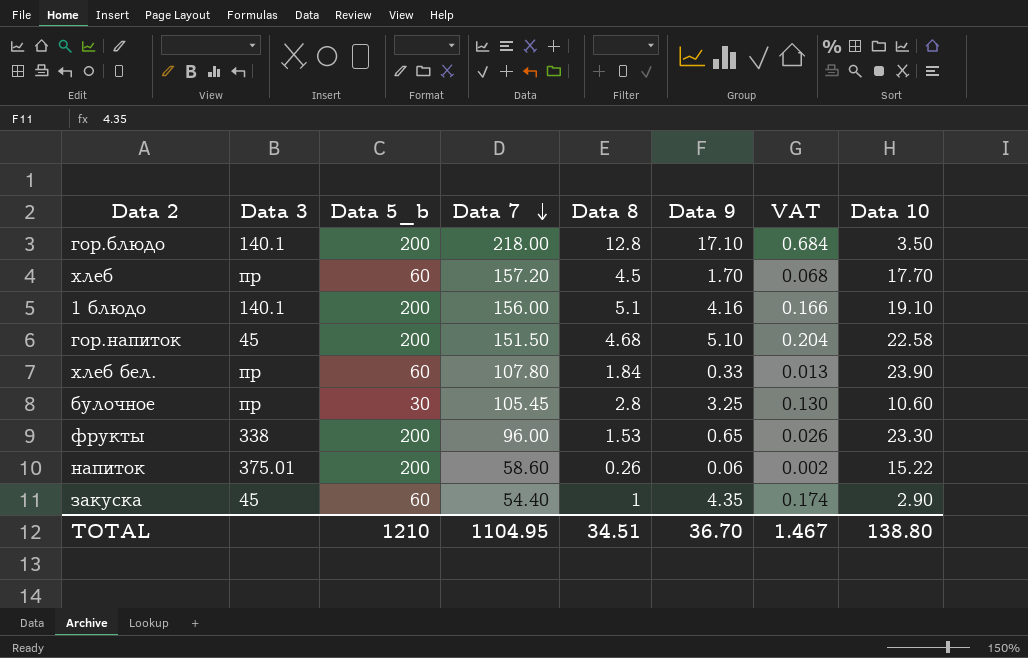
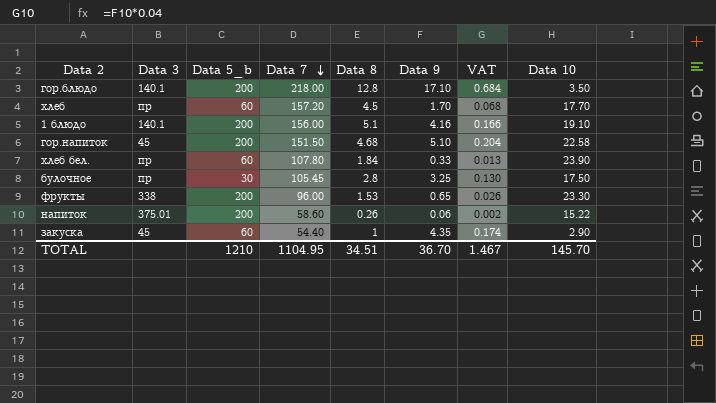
булочное | Data 10: 10.60 -> 17.50
TOTAL | Data 10: 138.80 -> 145.70

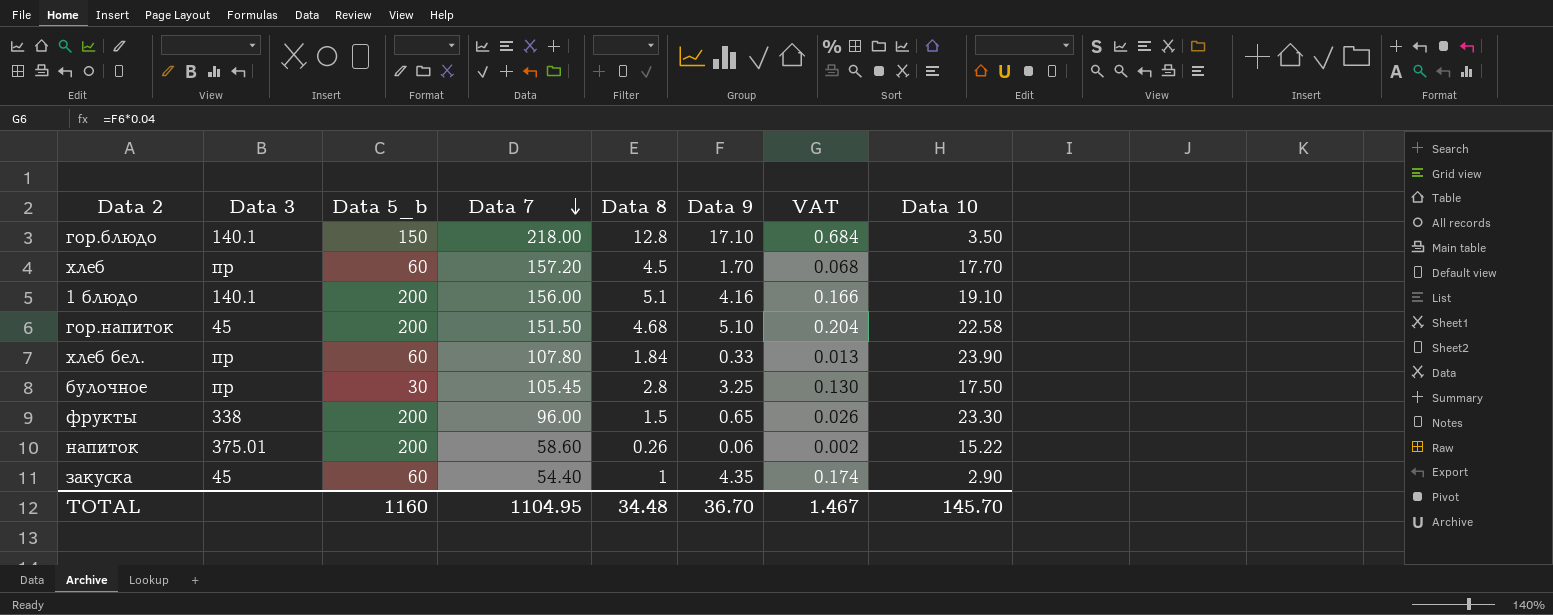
гор.блюдо | Data 5_b: 200 -> 150
фрукты | Data 8: 1.53 -> 1.5
TOTAL | Data 5_b: 1210 -> 1160
TOTAL | Data 8: 34.51 -> 34.48

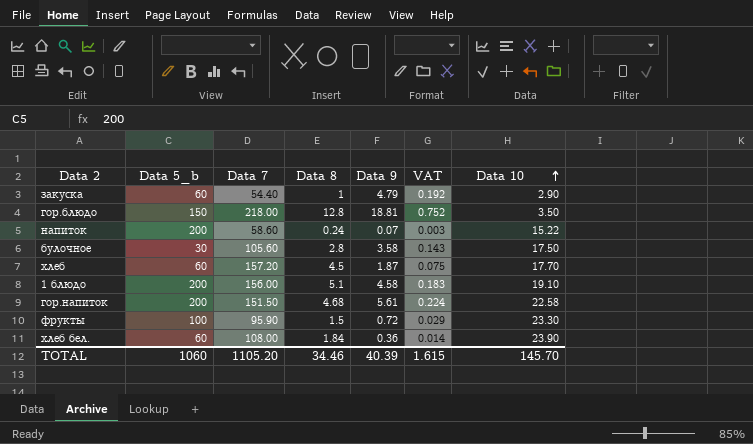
row order: Data 7 descending -> Data 10 ascending
column Data 3 | position: 2 -> none
закуска | Data 9: 4.35 -> 4.79
закуска | VAT: 0.174 -> 0.192
гор.блюдо | Data 9: 17.10 -> 18.81
гор.блюдо | VAT: 0.684 -> 0.752
напиток | Data 8: 0.26 -> 0.24
напиток | Data 9: 0.06 -> 0.07
напиток | VAT: 0.002 -> 0.003
булочное | Data 7: 105.45 -> 105.60
булочное | Data 9: 3.25 -> 3.58
булочное | VAT: 0.130 -> 0.143
хлеб | Data 9: 1.70 -> 1.87
хлеб | VAT: 0.068 -> 0.075
1 блюдо | Data 9: 4.16 -> 4.58
1 блюдо | VAT: 0.166 -> 0.183
гор.напиток | Data 9: 5.10 -> 5.61
гор.напиток | VAT: 0.204 -> 0.224
фрукты | Data 5_b: 200 -> 100
фрукты | Data 7: 96.00 -> 95.90
фрукты | Data 9: 0.65 -> 0.72
фрукты | VAT: 0.026 -> 0.029
хлеб бел. | Data 7: 107.80 -> 108.00
хлеб бел. | Data 9: 0.33 -> 0.36
хлеб бел. | VAT: 0.013 -> 0.014
TOTAL | Data 5_b: 1160 -> 1060
TOTAL | Data 7: 1104.95 -> 1105.20
TOTAL | Data 8: 34.48 -> 34.46
TOTAL | Data 9: 36.70 -> 40.39
TOTAL | VAT: 1.467 -> 1.615

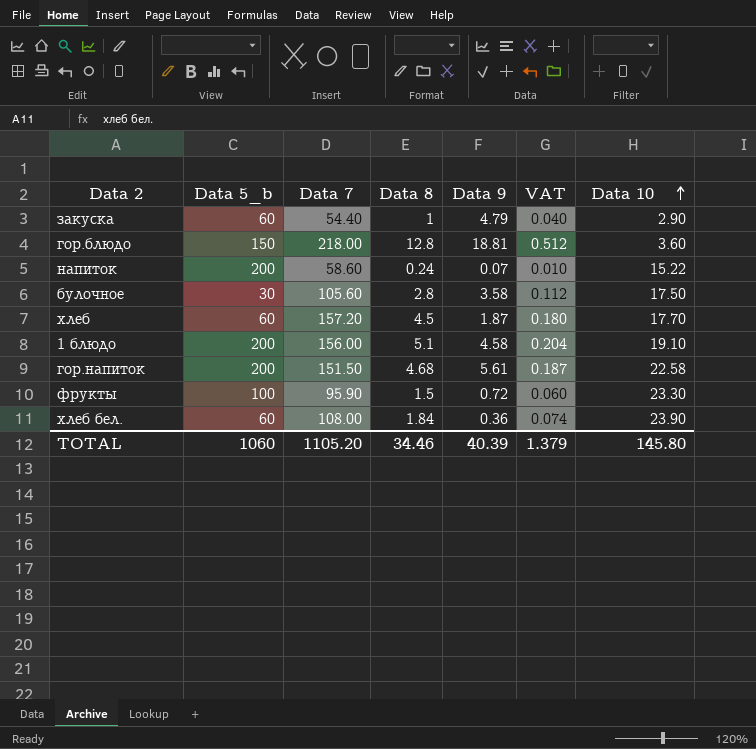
column VAT | formula: [Data 9] * 0.04 -> [Data 8] * 0.04
гор.блюдо | Data 10: 3.50 -> 3.60
TOTAL | VAT: 1.615 -> 1.379
TOTAL | Data 10: 145.70 -> 145.80

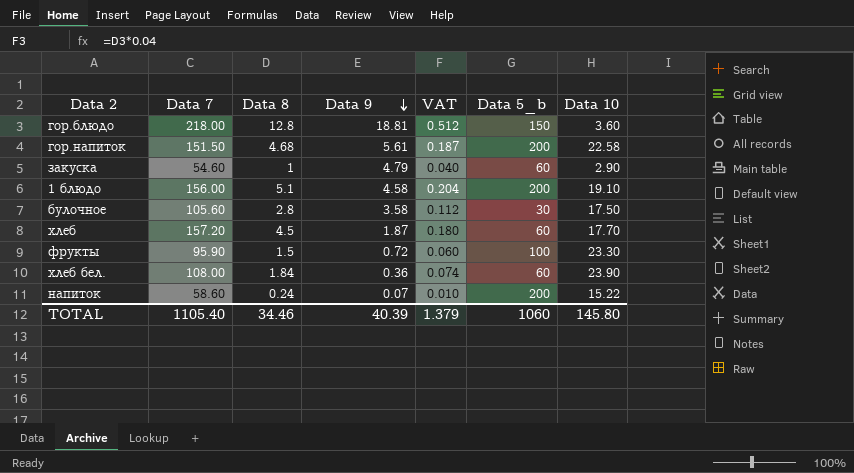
row order: Data 10 ascending -> Data 9 descending
column Data 5_b | position: 2 -> 6
закуска | Data 7: 54.40 -> 54.60
TOTAL | Data 7: 1105.20 -> 1105.40

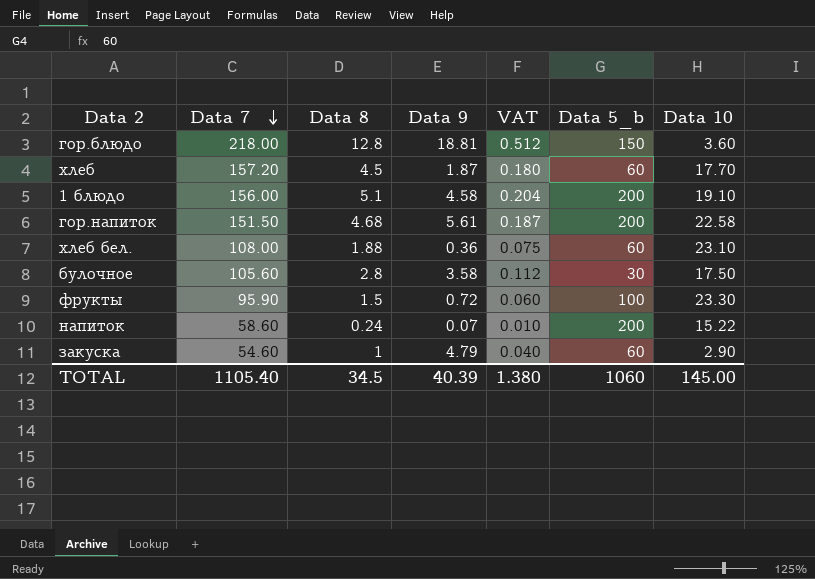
row order: Data 9 descending -> Data 7 descending
хлеб бел. | Data 8: 1.84 -> 1.88
хлеб бел. | VAT: 0.074 -> 0.075
хлеб бел. | Data 10: 23.90 -> 23.10
TOTAL | Data 8: 34.46 -> 34.5
TOTAL | VAT: 1.379 -> 1.380
TOTAL | Data 10: 145.80 -> 145.00

